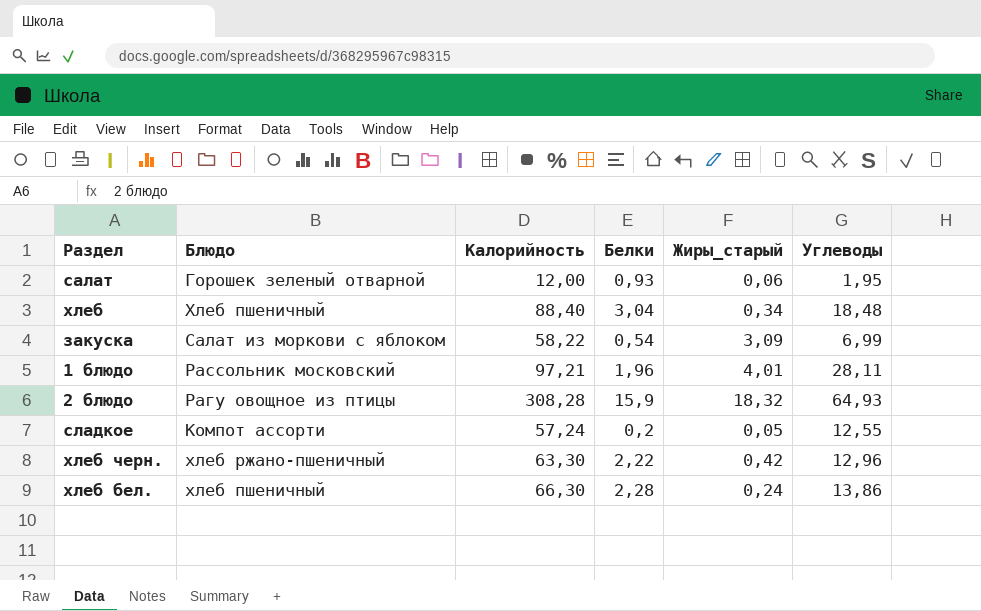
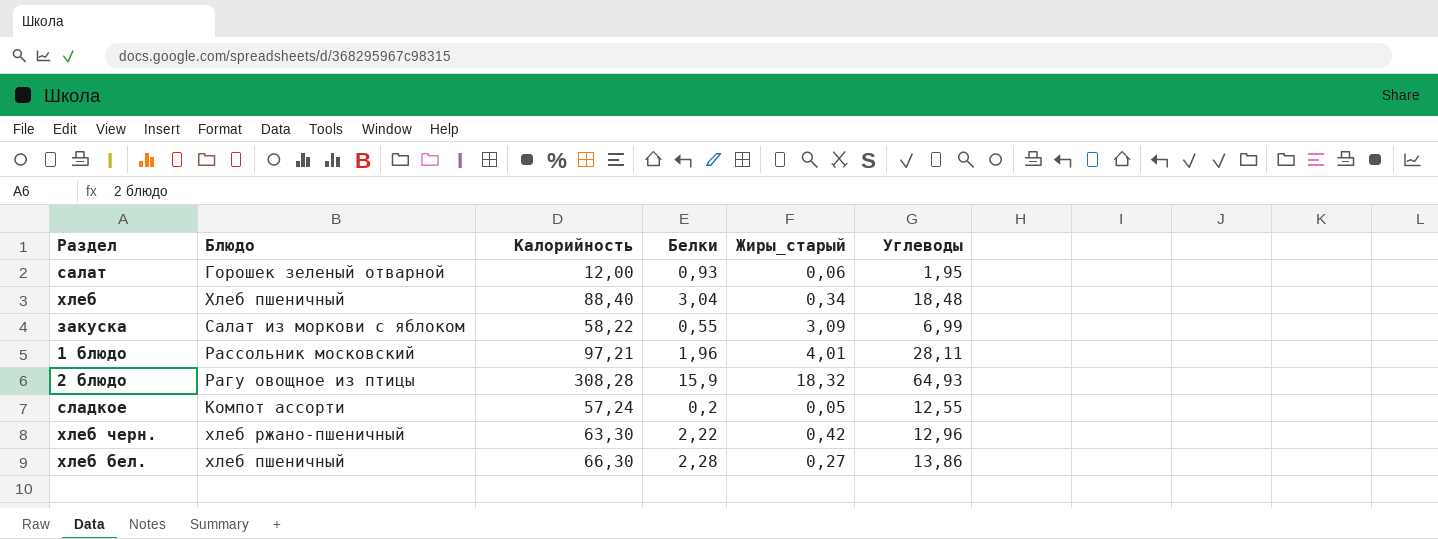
закуска | Белки: 0,54 -> 0,55
хлеб бел. | Жиры_старый: 0,24 -> 0,27

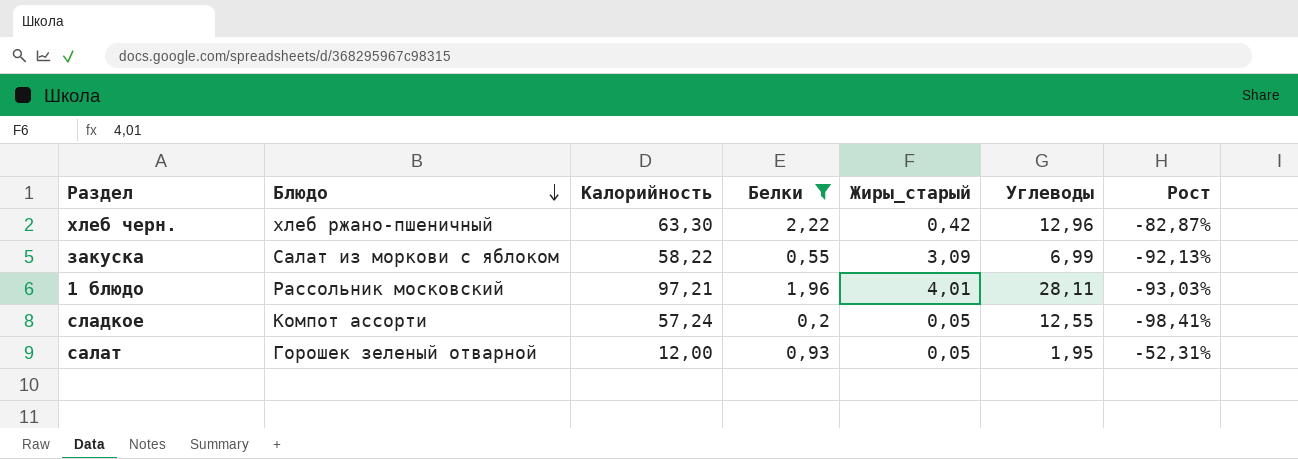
filter: none -> Белки <= 2,22
row order: none -> Блюдо descending
column Рост | formula: none -> ([Белки] - [Углеводы]) / [Углеводы]
салат | Жиры_старый: 0,06 -> 0,05

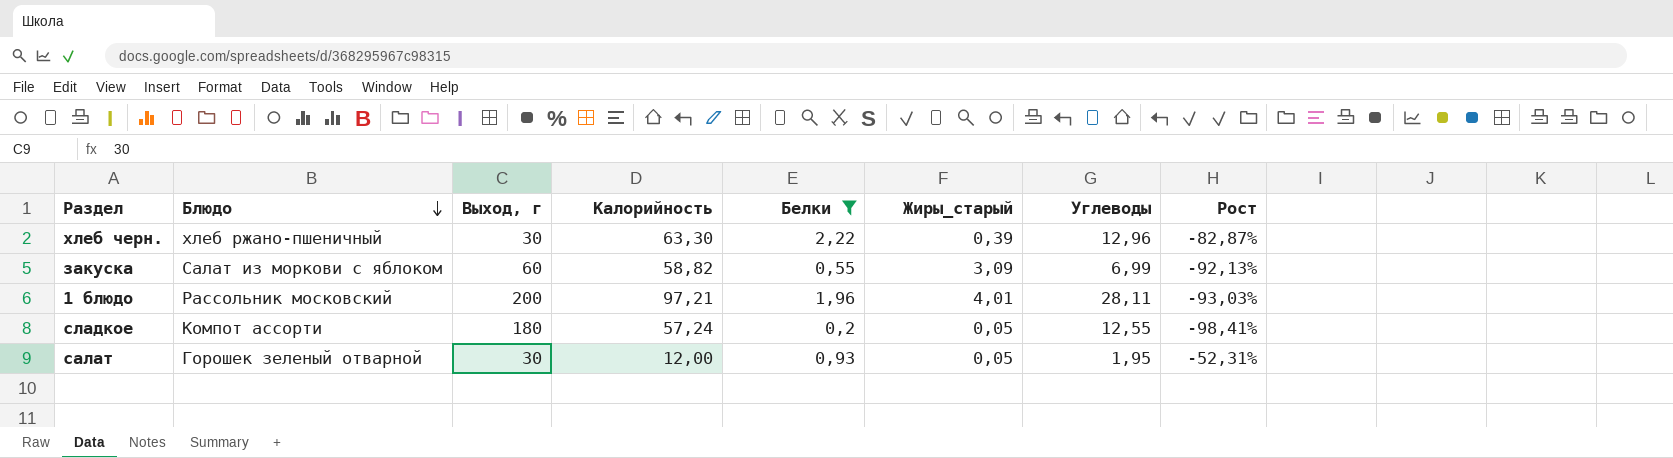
column Выход, г | position: none -> 3
хлеб черн. | Жиры_старый: 0,42 -> 0,39
закуска | Калорийность: 58,22 -> 58,82

